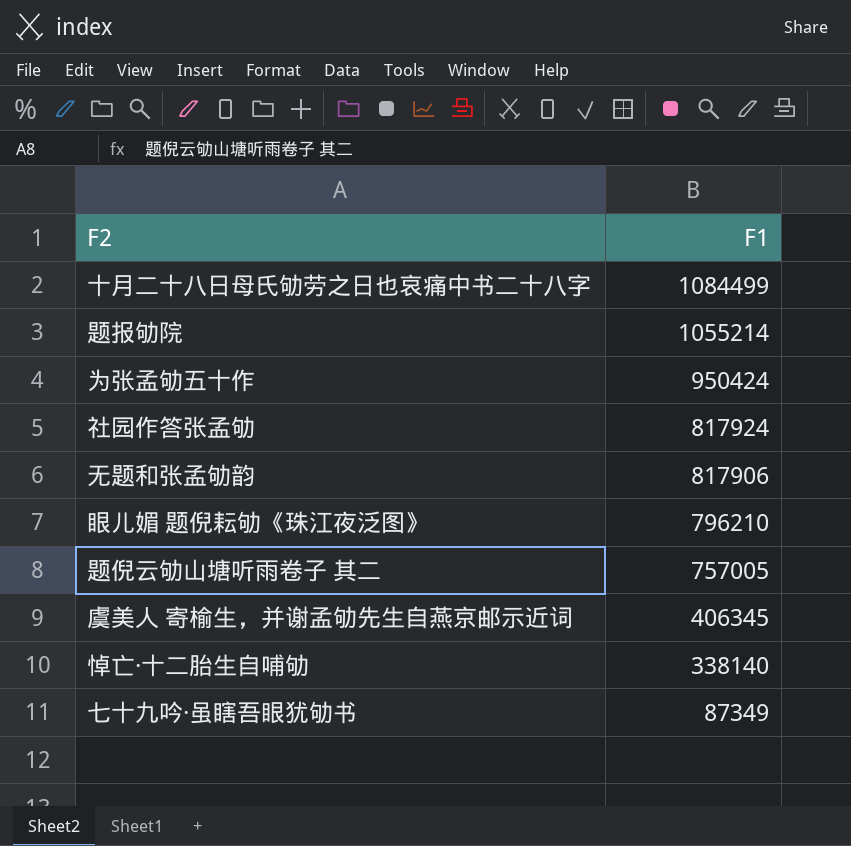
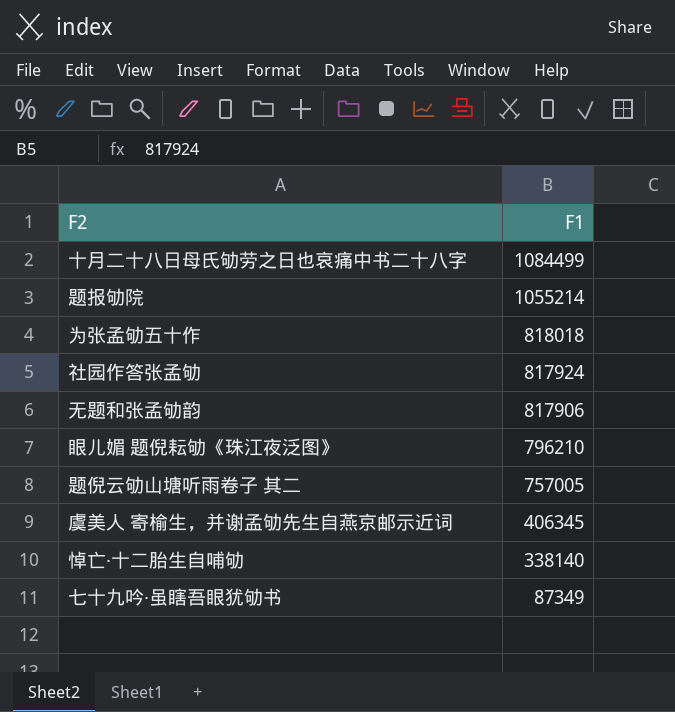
为张孟劬五十作 | F1: 950424 -> 818018

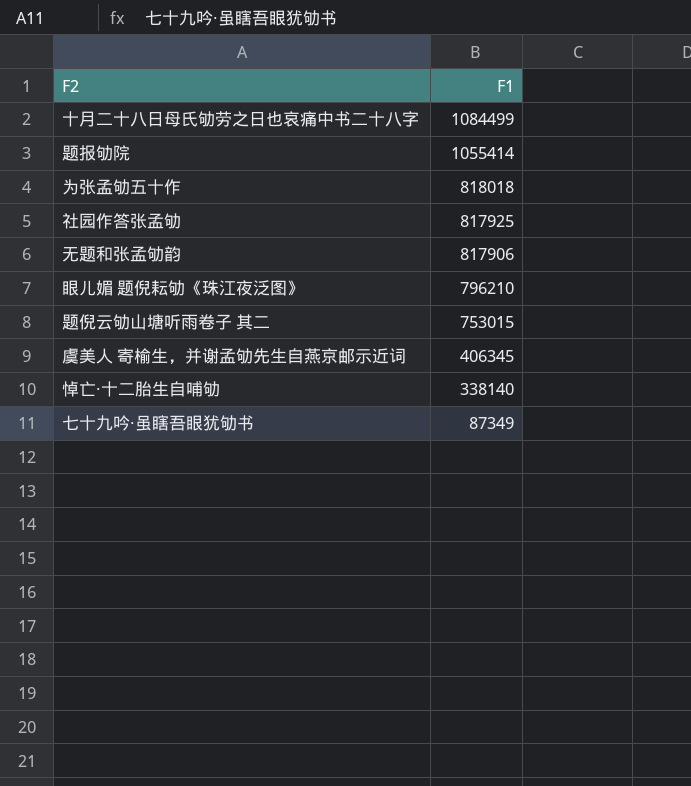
题报劬院 | F1: 1055214 -> 1055414
社园作答张孟劬 | F1: 817924 -> 817925
题倪云劬山塘听雨卷子 其二 | F1: 757005 -> 753015

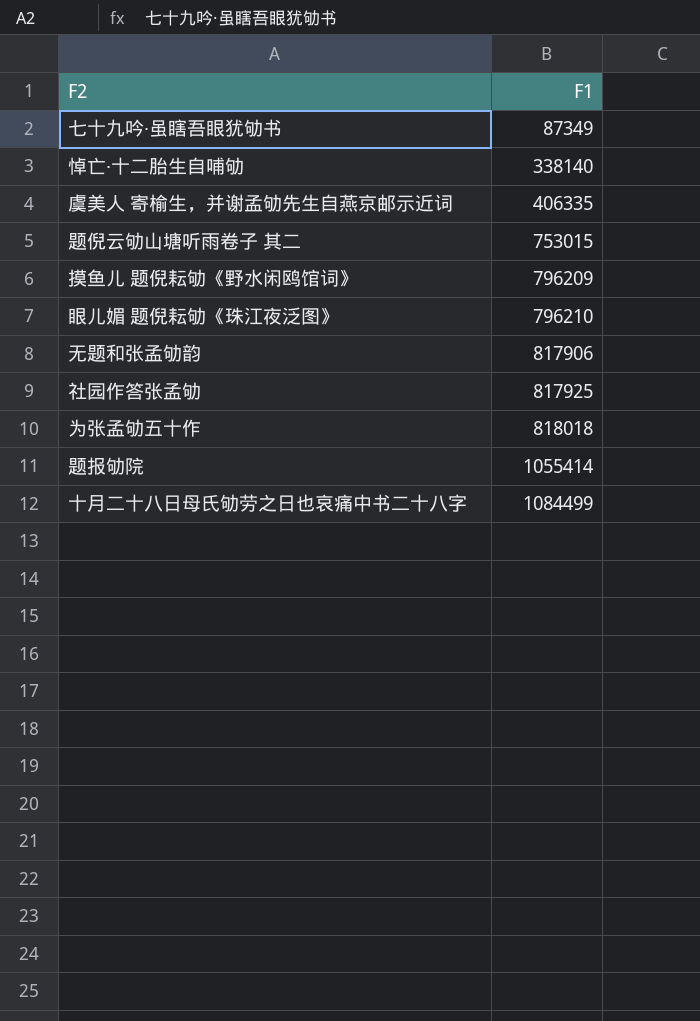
row order: F1 descending -> F1 ascending
虞美人 寄榆生，并谢孟劬先生自燕京邮示近词 | F1: 406345 -> 406335
row 摸鱼儿 题倪耘劬《野水闲鸥馆词》: none -> 796209

